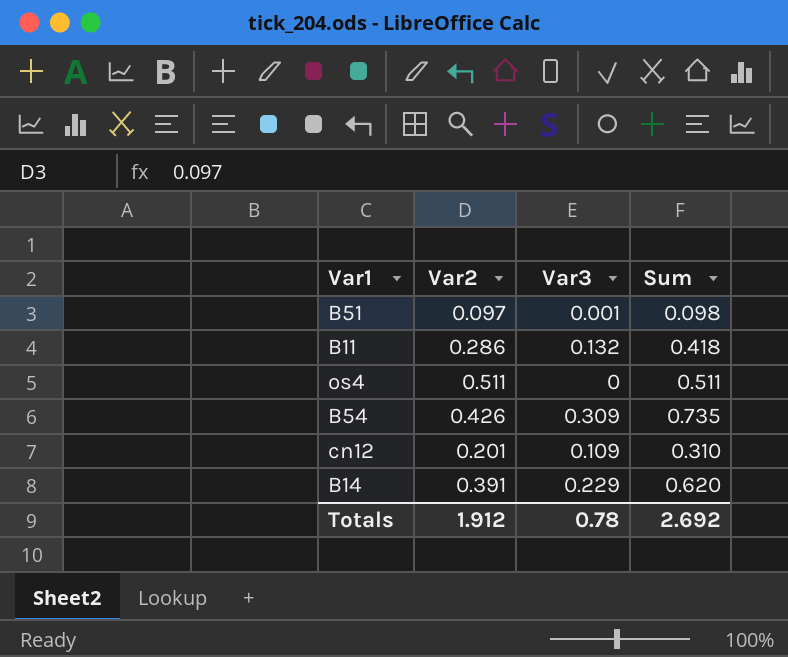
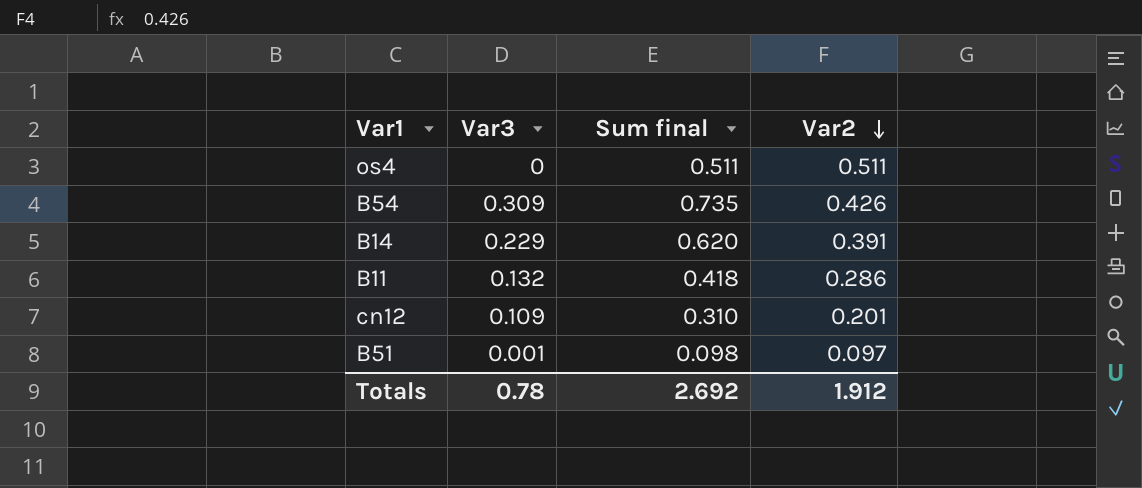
row order: none -> Var2 descending
column name: Sum -> Sum final
column Var2 | position: 2 -> 4

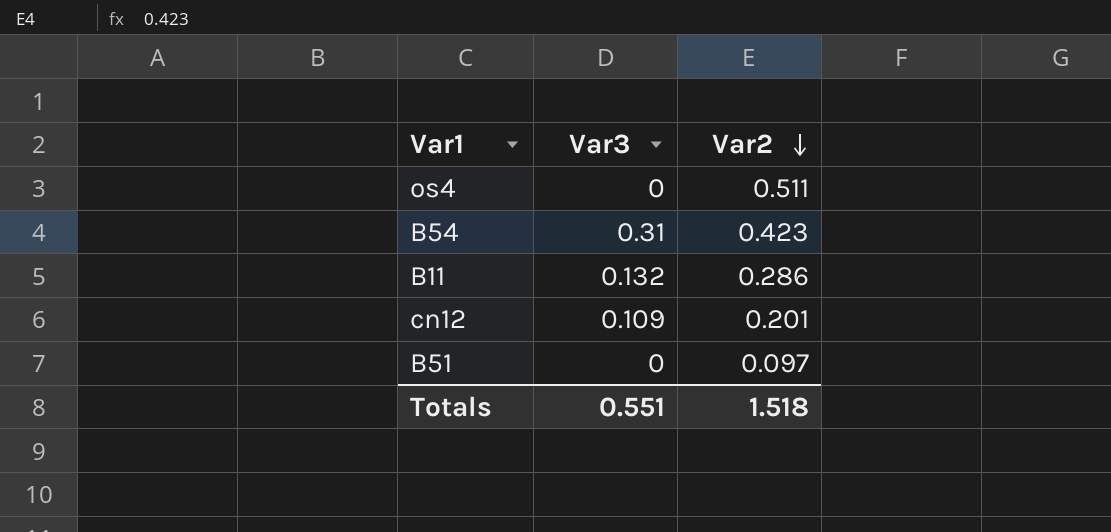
column Sum final | formula: [Var3] + [Var2] -> none
row B14: 0.229 | 0.620 | 0.391 -> none
B54 | Var3: 0.309 -> 0.31
B54 | Var2: 0.426 -> 0.423
B51 | Var3: 0.001 -> 0
Totals | Var3: 0.78 -> 0.551
Totals | Var2: 1.912 -> 1.518

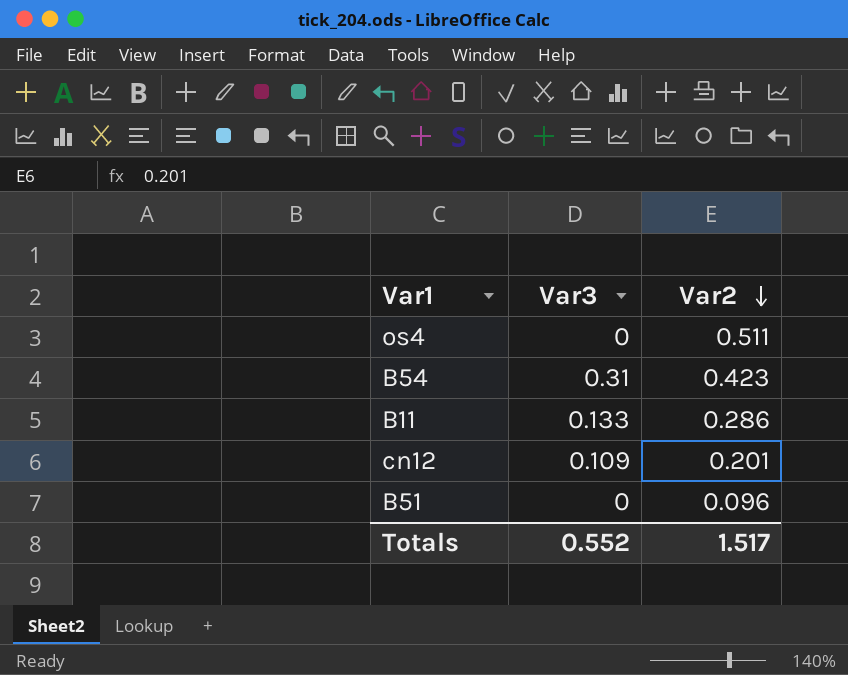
B11 | Var3: 0.132 -> 0.133
B51 | Var2: 0.097 -> 0.096
Totals | Var3: 0.551 -> 0.552
Totals | Var2: 1.518 -> 1.517

